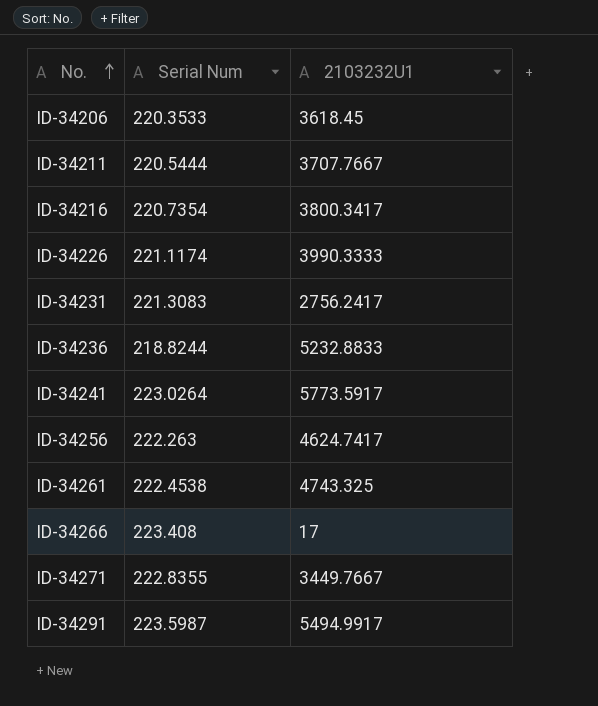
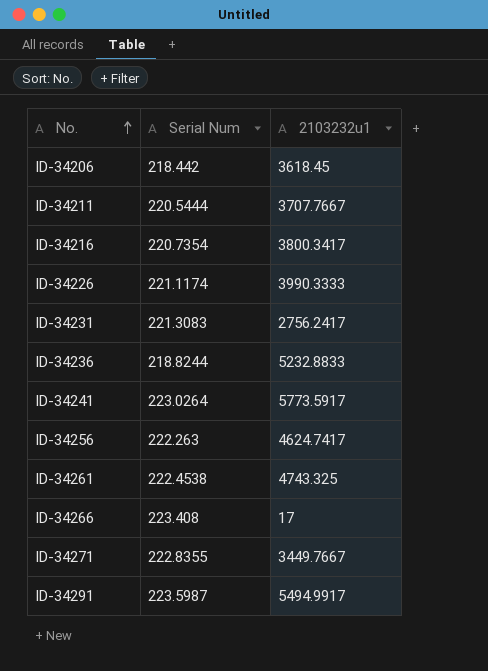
column name: 2103232U1 -> 2103232u1
ID-34206 | Serial Num: 220.3533 -> 218.442

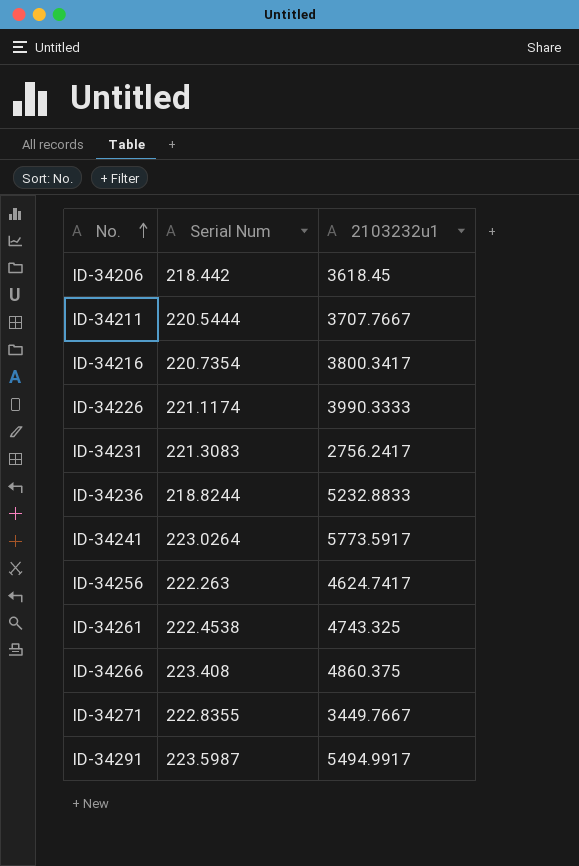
ID-34266 | 2103232u1: 17 -> 4860.375

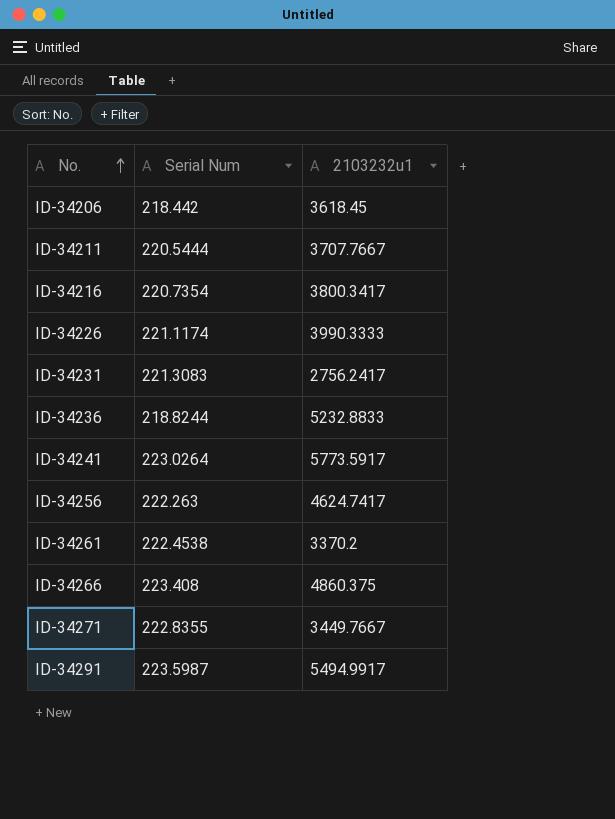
ID-34261 | 2103232u1: 4743.325 -> 3370.2

